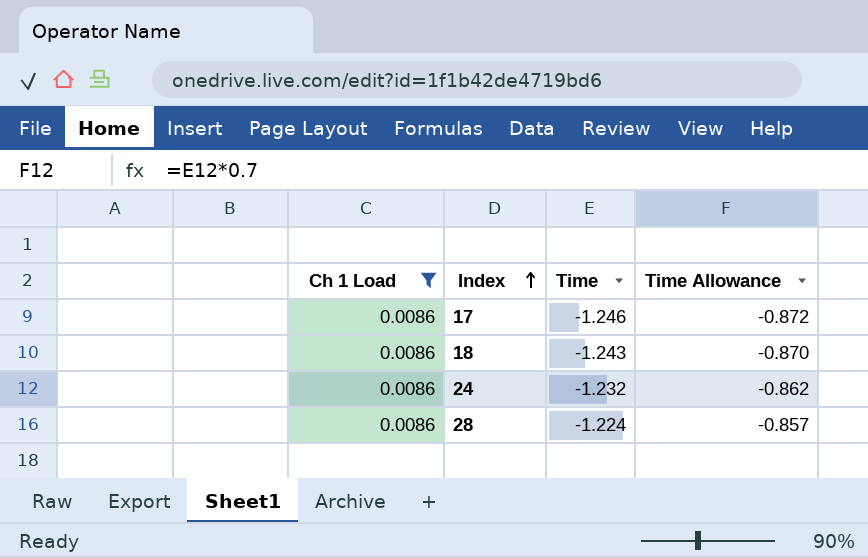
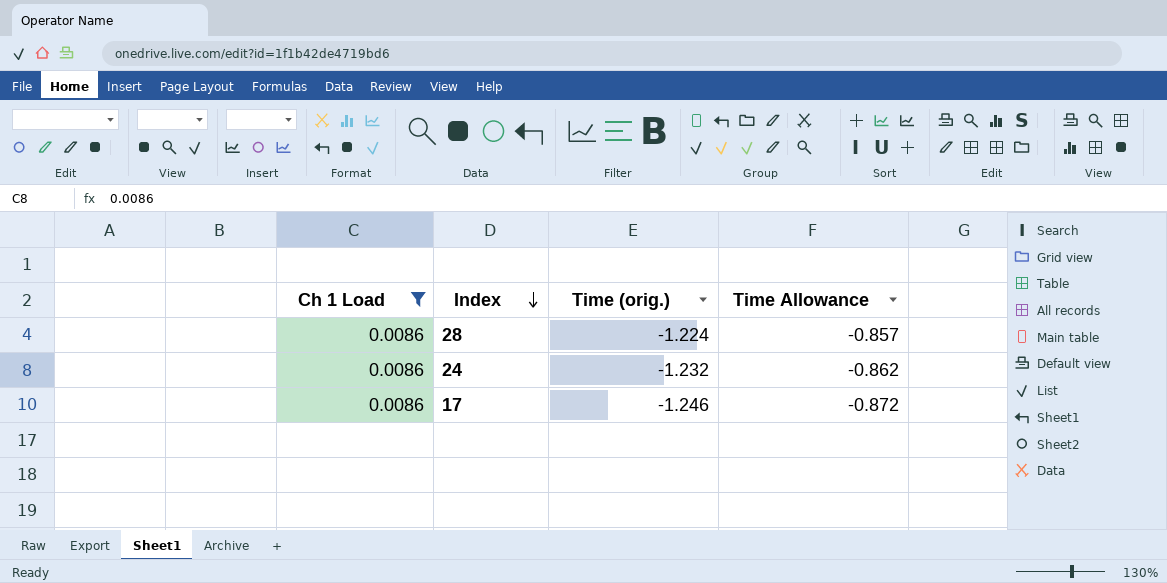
row order: Index ascending -> Index descending
column name: Time -> Time (orig.)
row 18: 0.0086 | -1.243 | -0.870 -> none

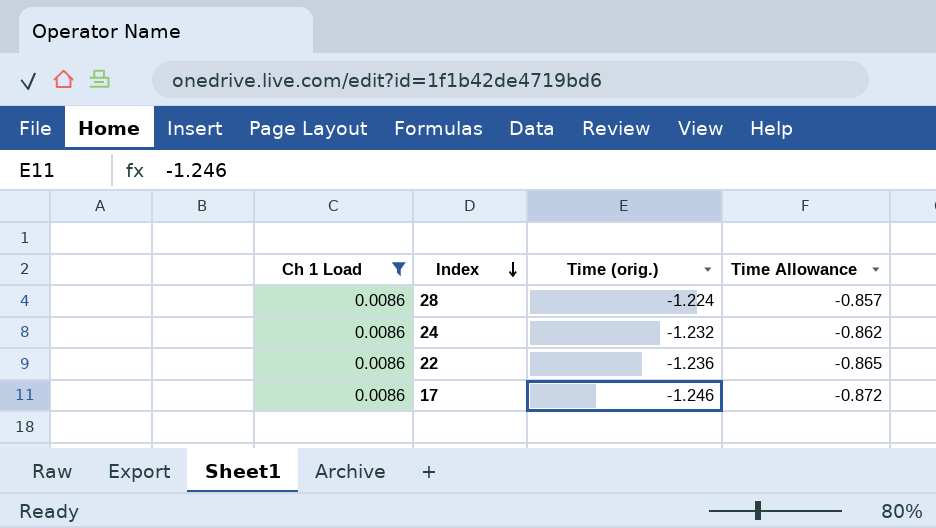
row 22: none -> 0.0086 | -1.236 | -0.865

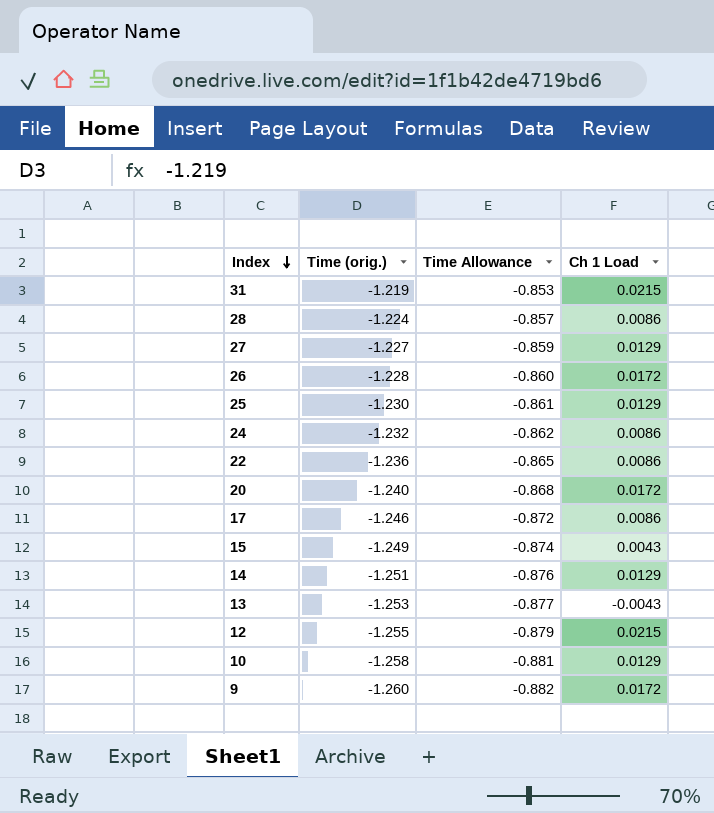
filter: Ch 1 Load = 0.0086 -> none
column Ch 1 Load | position: 1 -> 4

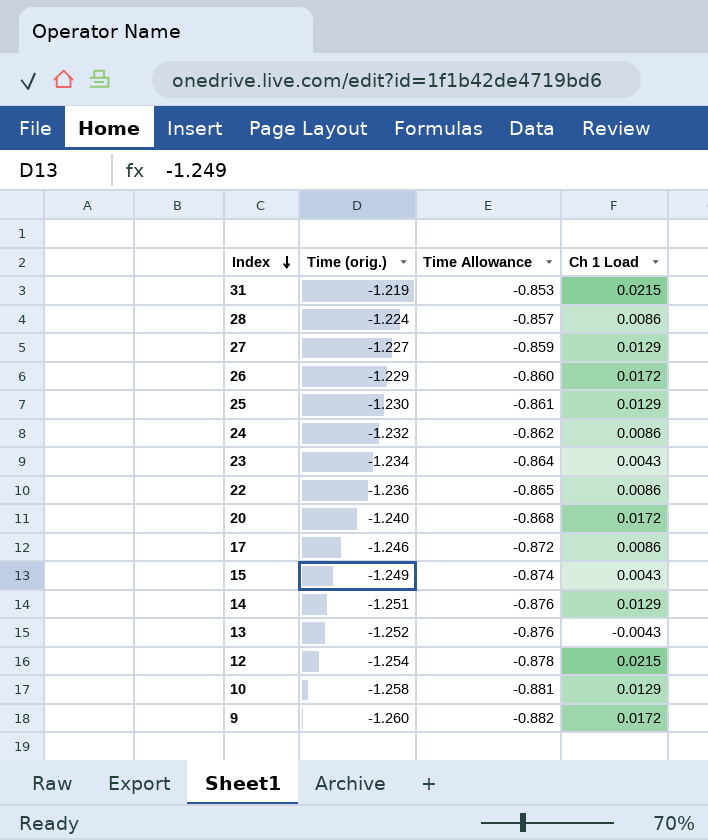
26 | Time (orig.): -1.228 -> -1.229
row 23: none -> -1.234 | -0.864 | 0.0043
13 | Time (orig.): -1.253 -> -1.252
13 | Time Allowance: -0.877 -> -0.876
12 | Time (orig.): -1.255 -> -1.254
12 | Time Allowance: -0.879 -> -0.878

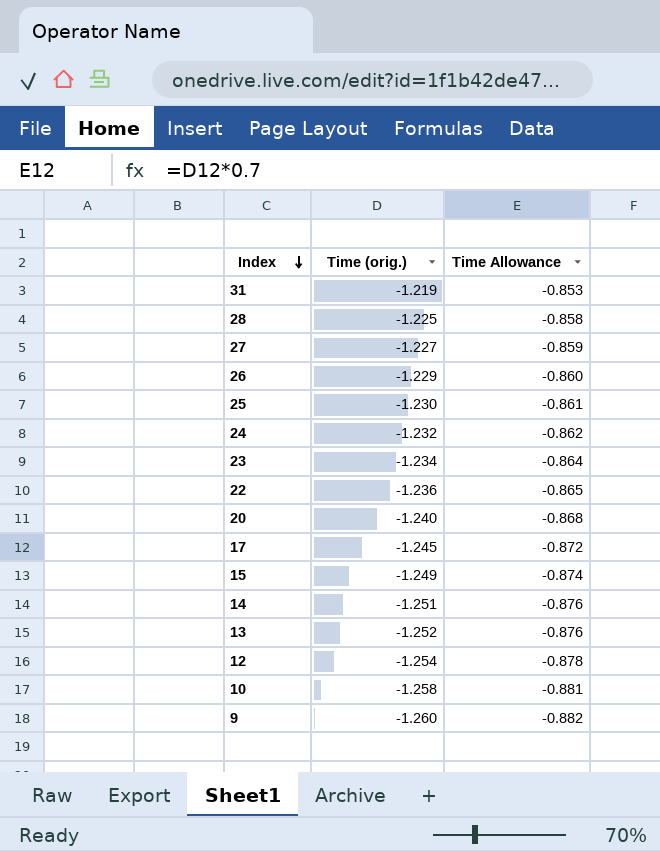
column Ch 1 Load | position: 4 -> none
28 | Time (orig.): -1.224 -> -1.225
28 | Time Allowance: -0.857 -> -0.858
17 | Time (orig.): -1.246 -> -1.245

